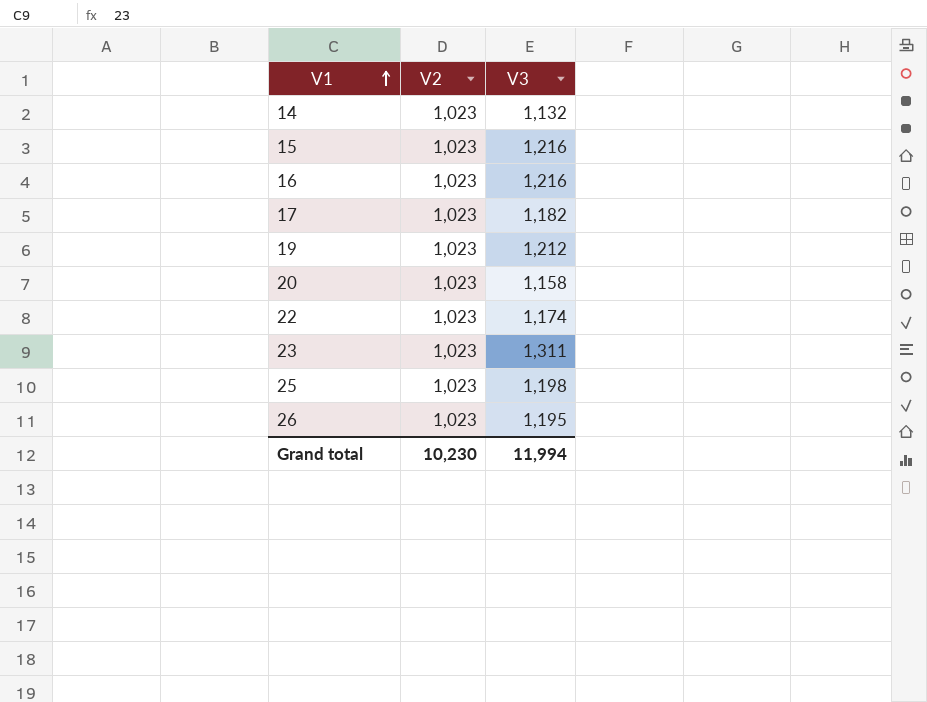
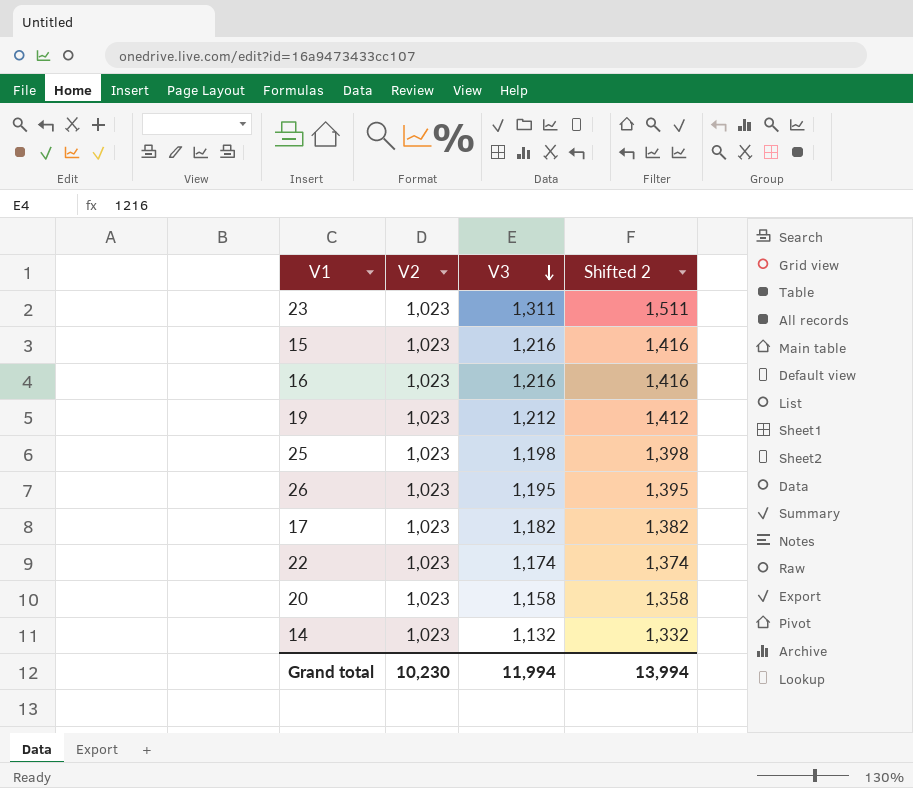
row order: V1 ascending -> V3 descending
column Shifted 2 | formula: none -> [V3] + 200

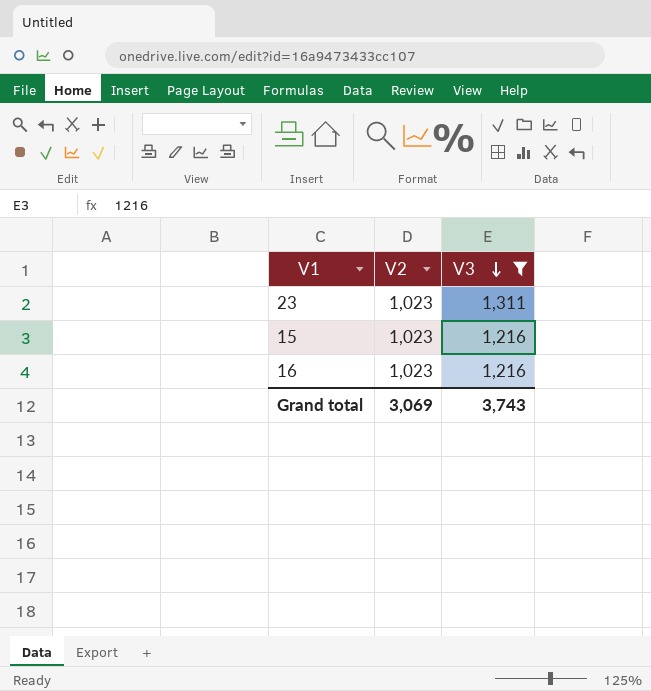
filter: none -> V3 >= 1,216
column Shifted 2 | formula: [V3] + 200 -> none
Grand total | V2: 10,230 -> 3,069
Grand total | V3: 11,994 -> 3,743

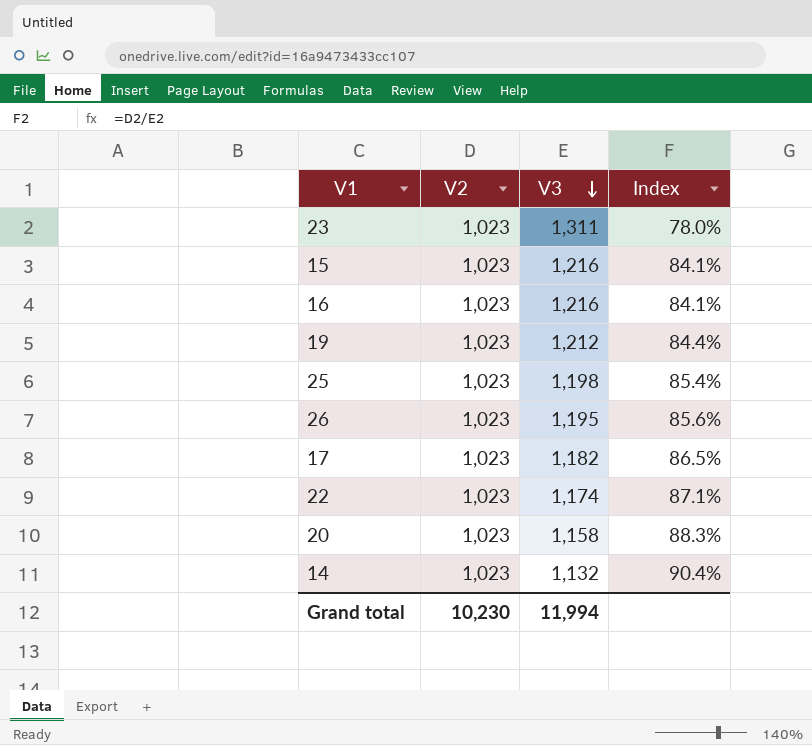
filter: V3 >= 1,216 -> none
column Index | formula: none -> [V2] / [V3]
Grand total | V2: 3,069 -> 10,230
Grand total | V3: 3,743 -> 11,994

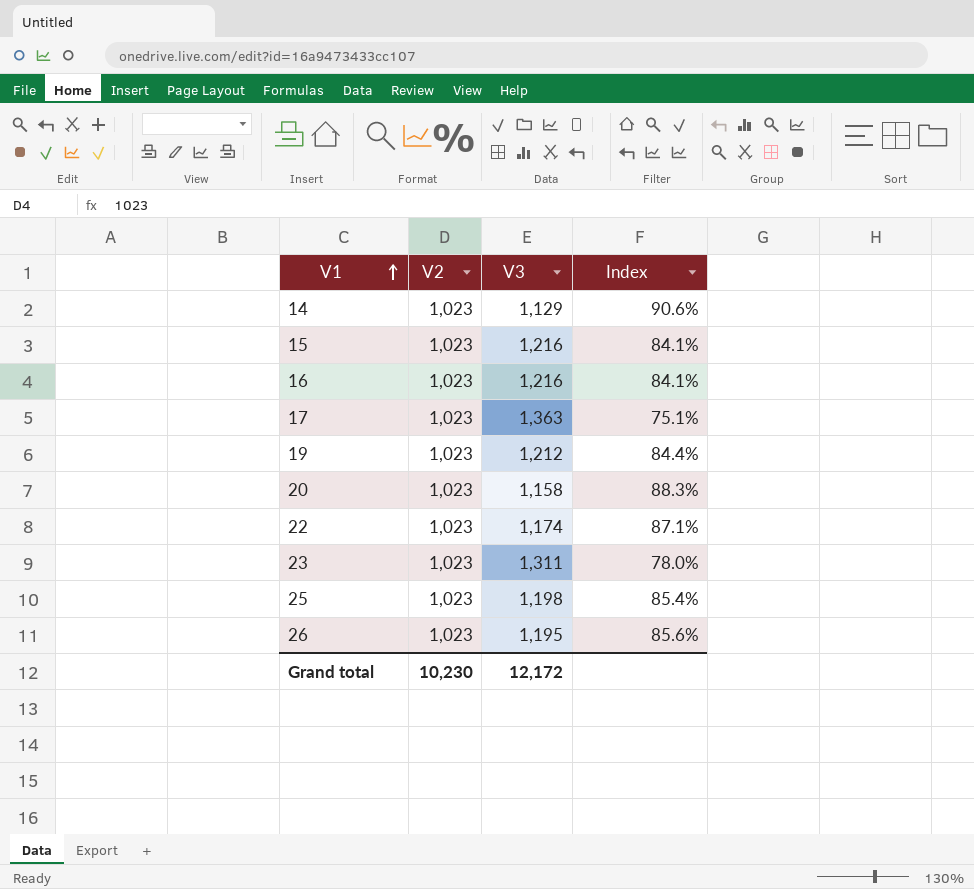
row order: V3 descending -> V1 ascending
14 | V3: 1,132 -> 1,129
14 | Index: 90.4% -> 90.6%
17 | V3: 1,182 -> 1,363
17 | Index: 86.5% -> 75.1%
Grand total | V3: 11,994 -> 12,172

